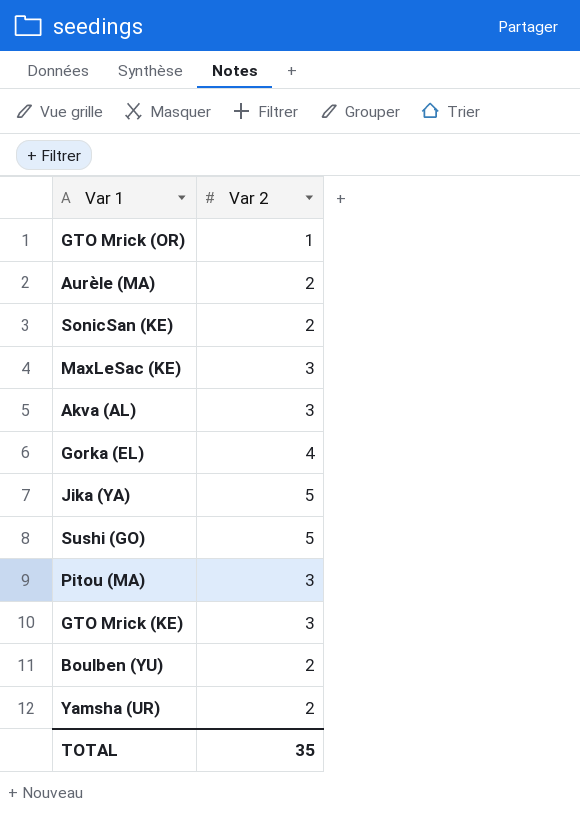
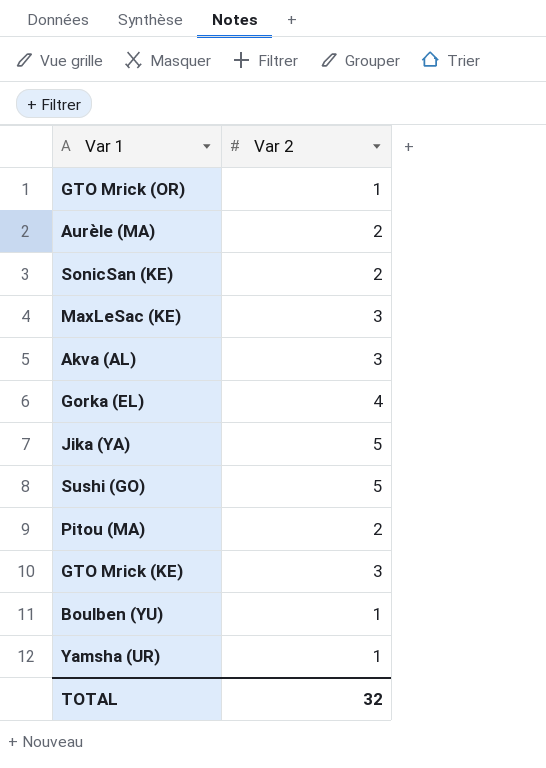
Pitou (MA) | Var 2: 3 -> 2
Boulben (YU) | Var 2: 2 -> 1
Yamsha (UR) | Var 2: 2 -> 1
TOTAL | Var 2: 35 -> 32

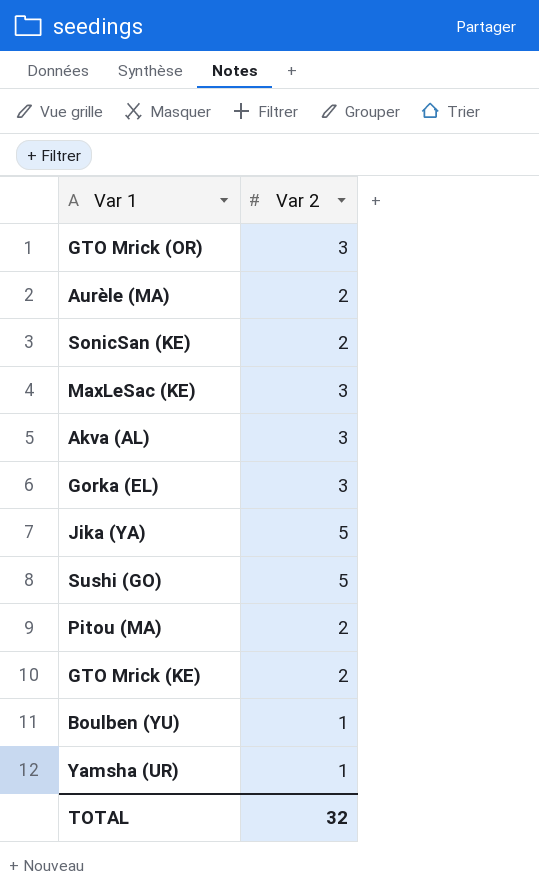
GTO Mrick (OR) | Var 2: 1 -> 3
Gorka (EL) | Var 2: 4 -> 3
GTO Mrick (KE) | Var 2: 3 -> 2

